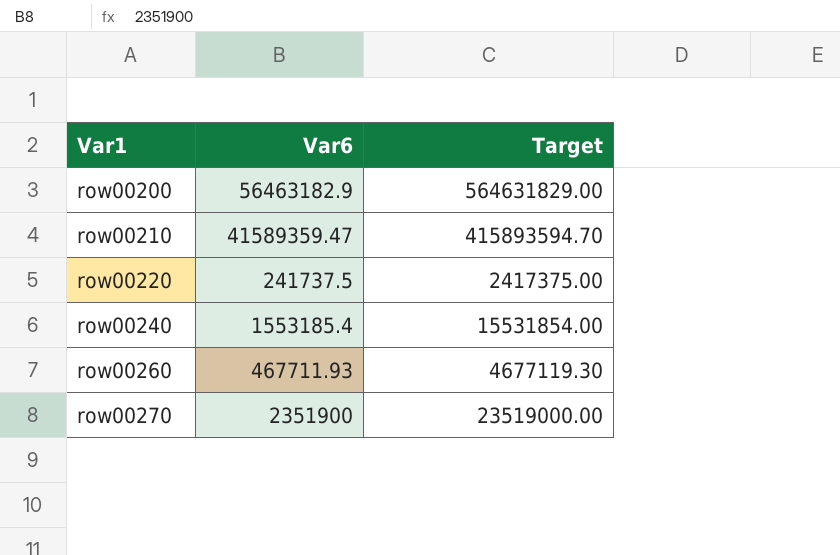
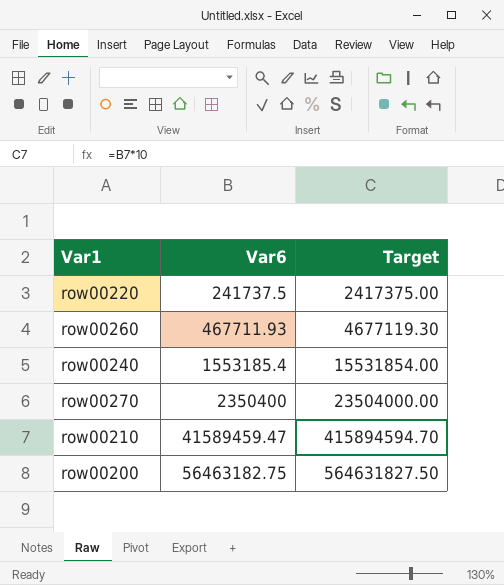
row order: Var1 ascending -> Var6 ascending
row00270 | Var6: 2351900 -> 2350400
row00270 | Target: 23519000.00 -> 23504000.00
row00210 | Var6: 41589359.47 -> 41589459.47
row00210 | Target: 415893594.70 -> 415894594.70
row00200 | Var6: 56463182.9 -> 56463182.75
row00200 | Target: 564631829.00 -> 564631827.50

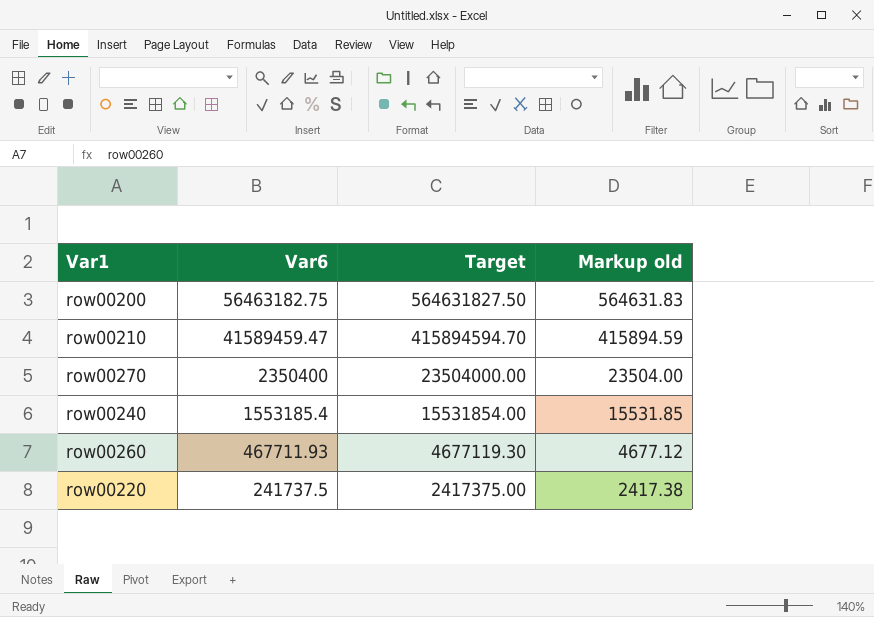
row order: Var6 ascending -> Var6 descending
column Markup old | formula: none -> [Var6] * 0.01

